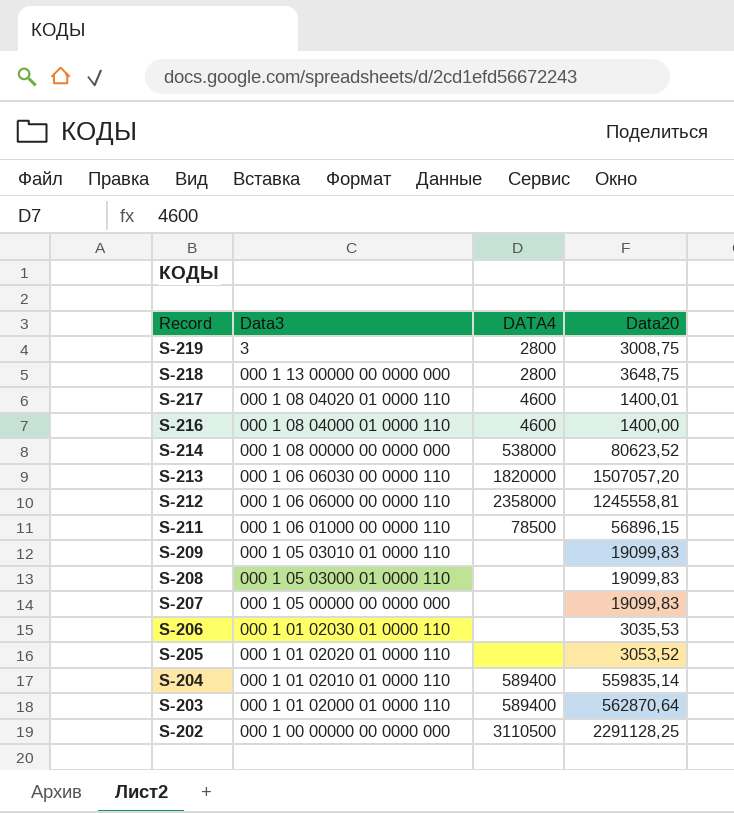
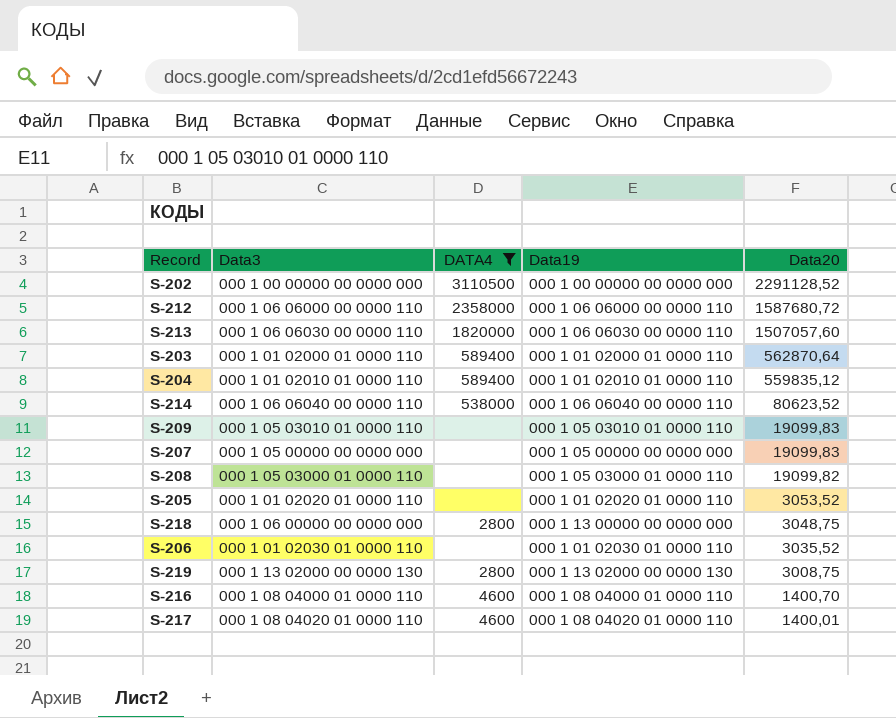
filter: none -> DATA4 != 78500
row order: Record descending -> Data20 descending
column Data19 | position: none -> 4
S-202 | Data20: 2291128,25 -> 2291128,52
S-212 | Data20: 1245558,81 -> 1587680,72
S-213 | Data20: 1507057,20 -> 1507057,60
S-204 | Data20: 559835,14 -> 559835,12
S-214 | Data3: 000 1 08 00000 00 0000 000 -> 000 1 06 06040 00 0000 110
S-208 | Data20: 19099,83 -> 19099,82
S-218 | Data3: 000 1 13 00000 00 0000 000 -> 000 1 06 00000 00 0000 000
S-218 | Data20: 3648,75 -> 3048,75
S-206 | Data20: 3035,53 -> 3035,52
S-219 | Data3: 3 -> 000 1 13 02000 00 0000 130
S-216 | Data20: 1400,00 -> 1400,70

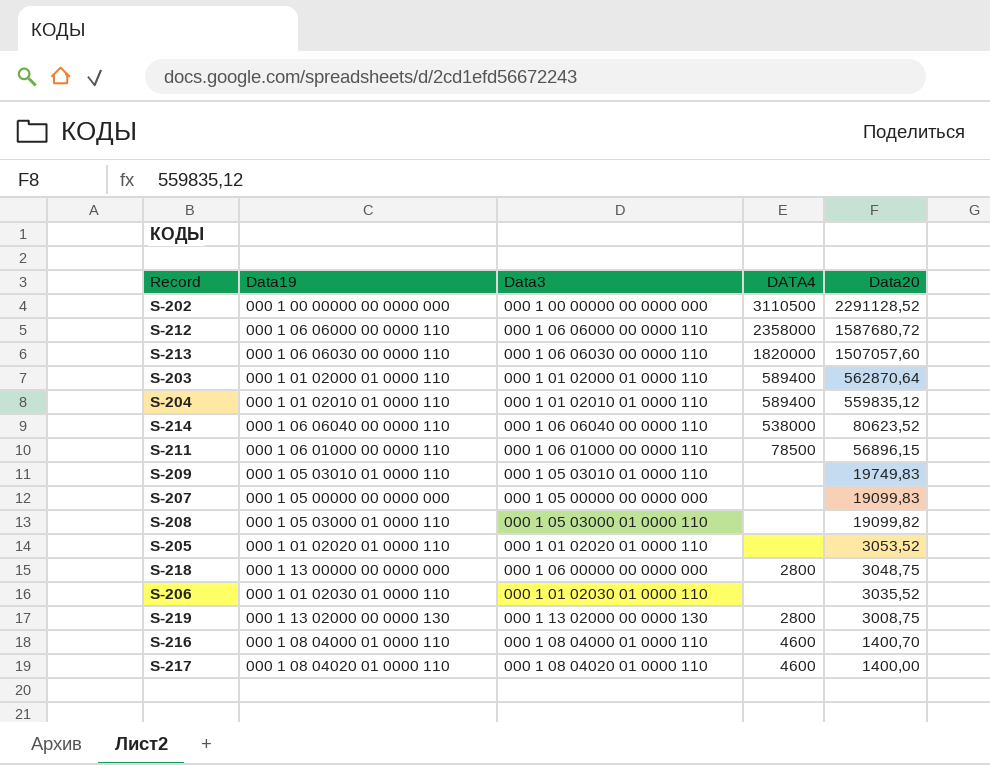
filter: DATA4 != 78500 -> none
column Data19 | position: 4 -> 2
S-209 | Data20: 19099,83 -> 19749,83
S-217 | Data20: 1400,01 -> 1400,00

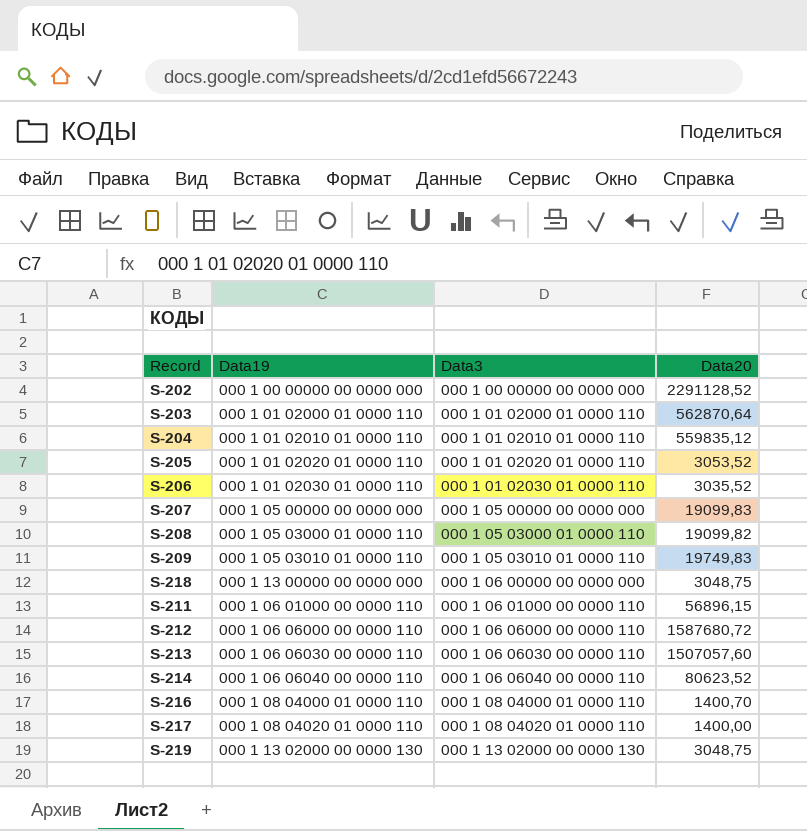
row order: Data20 descending -> Data3 ascending
column DATA4 | position: 4 -> none
S-219 | Data20: 3008,75 -> 3048,75

